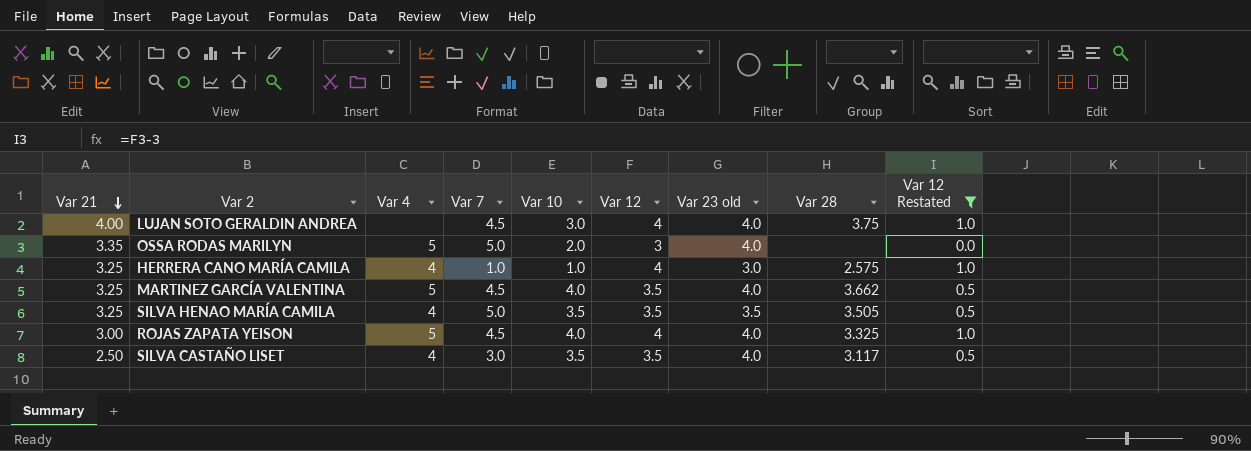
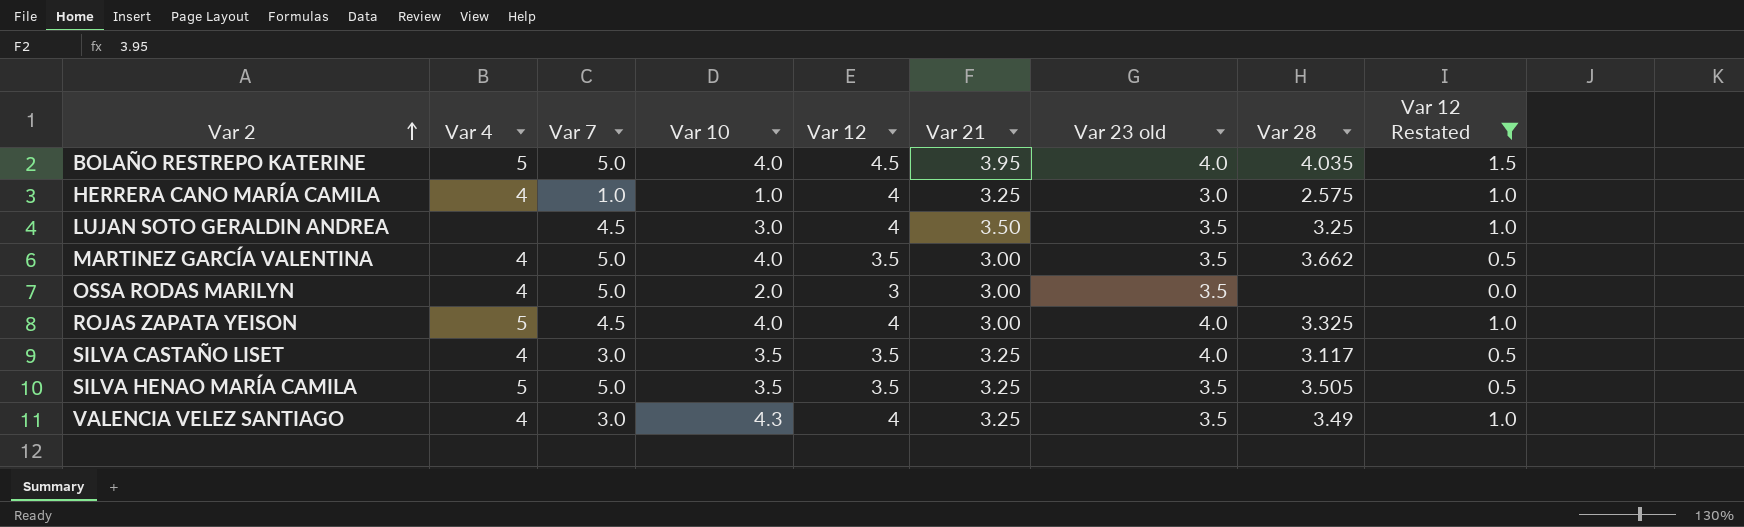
row order: Var 21 descending -> Var 2 ascending
column Var 21 | position: 1 -> 6
row BOLAÑO RESTREPO KATERINE: none -> 5 | 5.0 | 4.0 | 4.5 | 3.95 | 4.0 | 4.035 | 1.5
LUJAN SOTO GERALDIN ANDREA | Var 21: 4.00 -> 3.50
LUJAN SOTO GERALDIN ANDREA | Var 23 old: 4.0 -> 3.5
LUJAN SOTO GERALDIN ANDREA | Var 28: 3.75 -> 3.25
MARTINEZ GARCÍA VALENTINA | Var 4: 5 -> 4
MARTINEZ GARCÍA VALENTINA | Var 7: 4.5 -> 5.0
MARTINEZ GARCÍA VALENTINA | Var 21: 3.25 -> 3.00
MARTINEZ GARCÍA VALENTINA | Var 23 old: 4.0 -> 3.5
OSSA RODAS MARILYN | Var 4: 5 -> 4
OSSA RODAS MARILYN | Var 21: 3.35 -> 3.00
OSSA RODAS MARILYN | Var 23 old: 4.0 -> 3.5
SILVA CASTAÑO LISET | Var 21: 2.50 -> 3.25
SILVA HENAO MARÍA CAMILA | Var 4: 4 -> 5
row VALENCIA VELEZ SANTIAGO: none -> 4 | 3.0 | 4.3 | 4 | 3.25 | 3.5 | 3.49 | 1.0

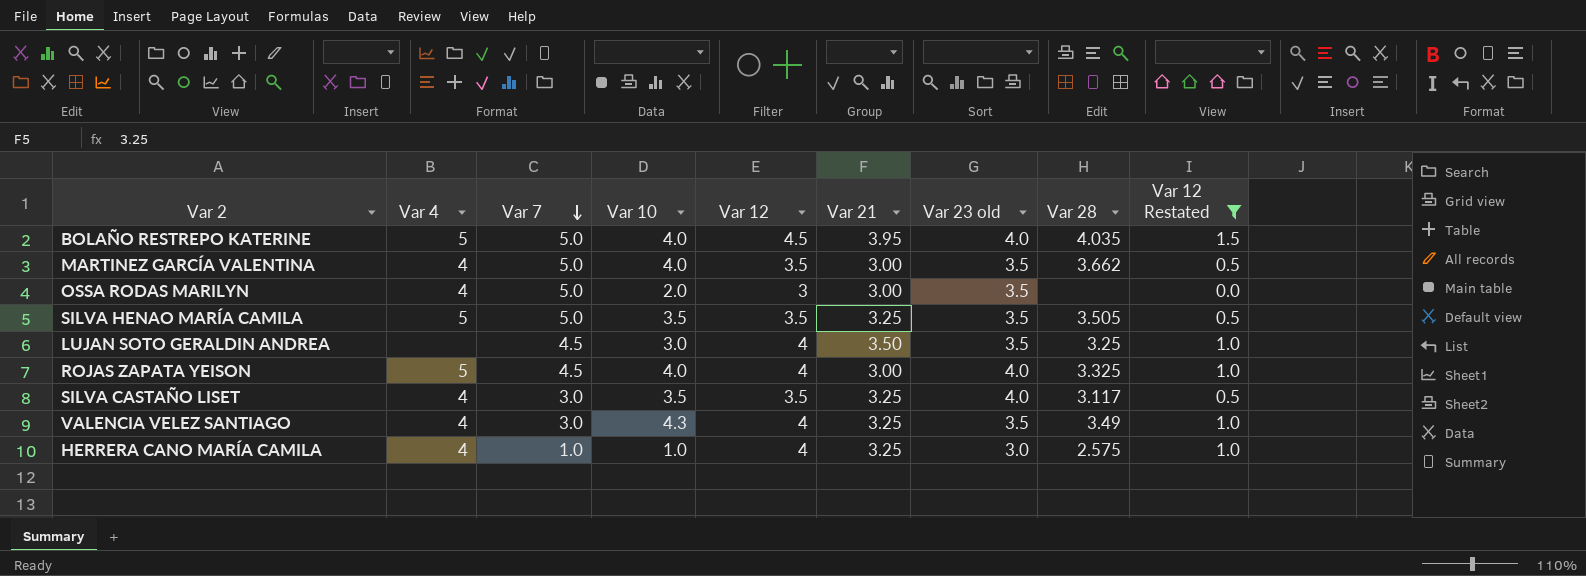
row order: Var 2 ascending -> Var 7 descending

